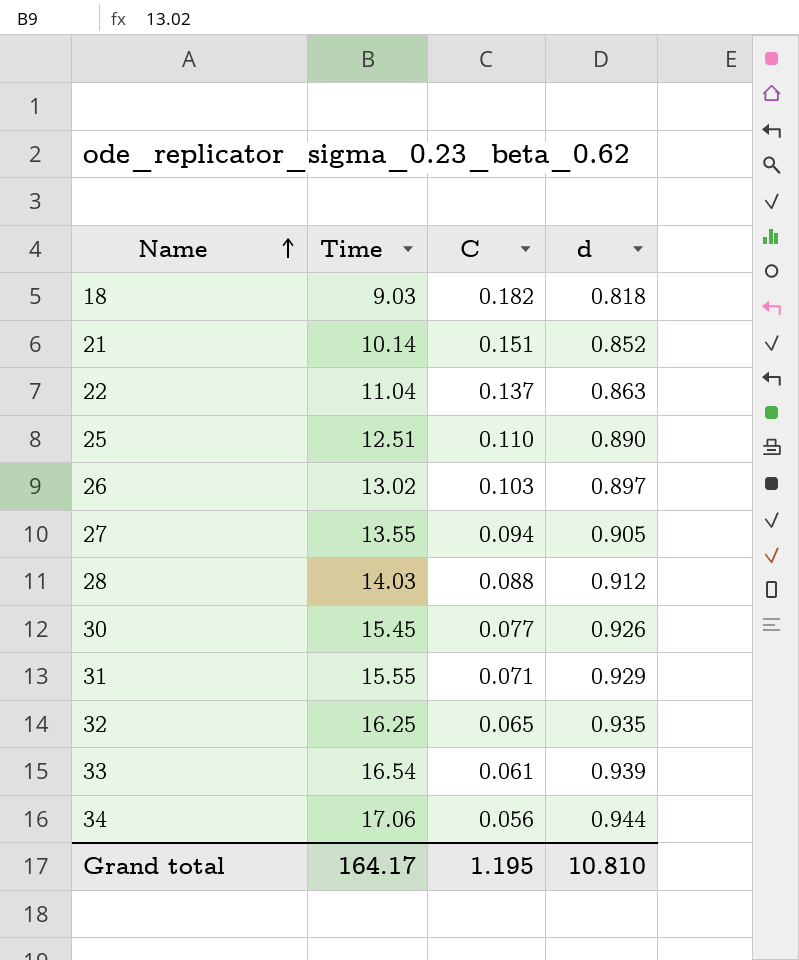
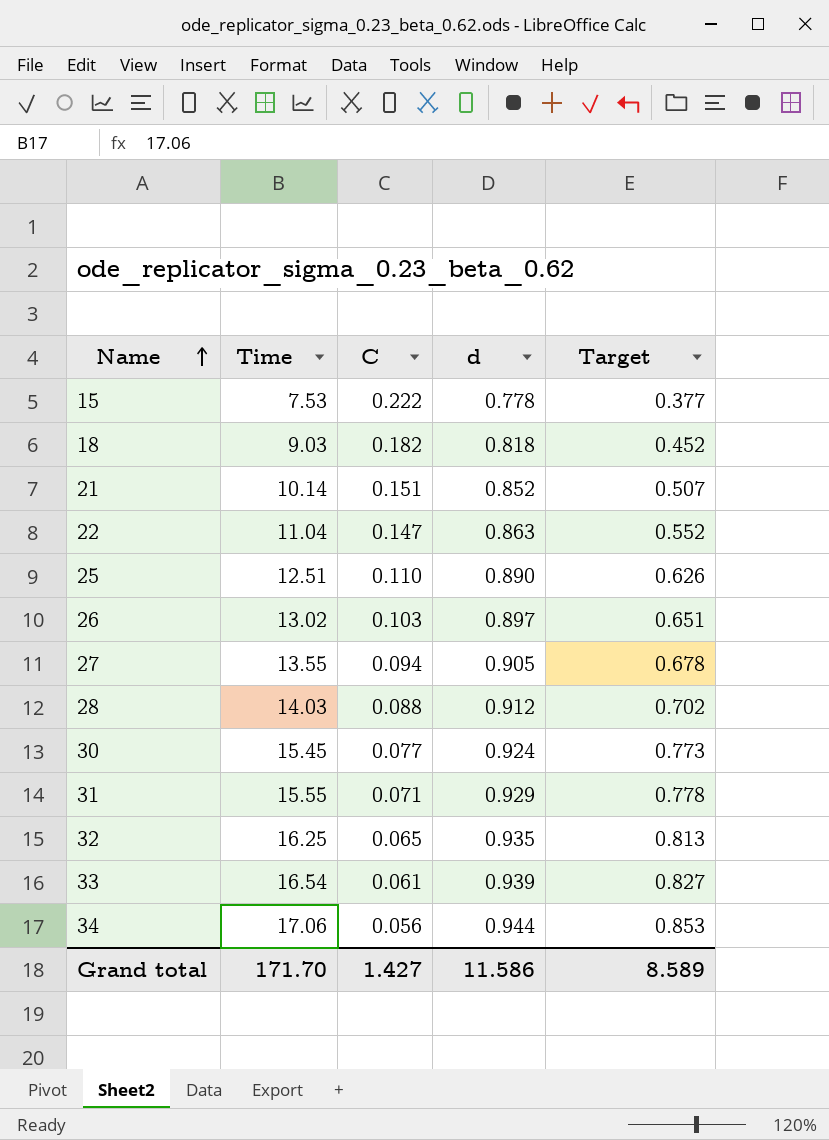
column Target | formula: none -> [Time] * 0.05
row 15: none -> 7.53 | 0.222 | 0.778 | 0.377
22 | C: 0.137 -> 0.147
30 | d: 0.926 -> 0.924
Grand total | Time: 164.17 -> 171.70
Grand total | C: 1.195 -> 1.427
Grand total | d: 10.810 -> 11.586

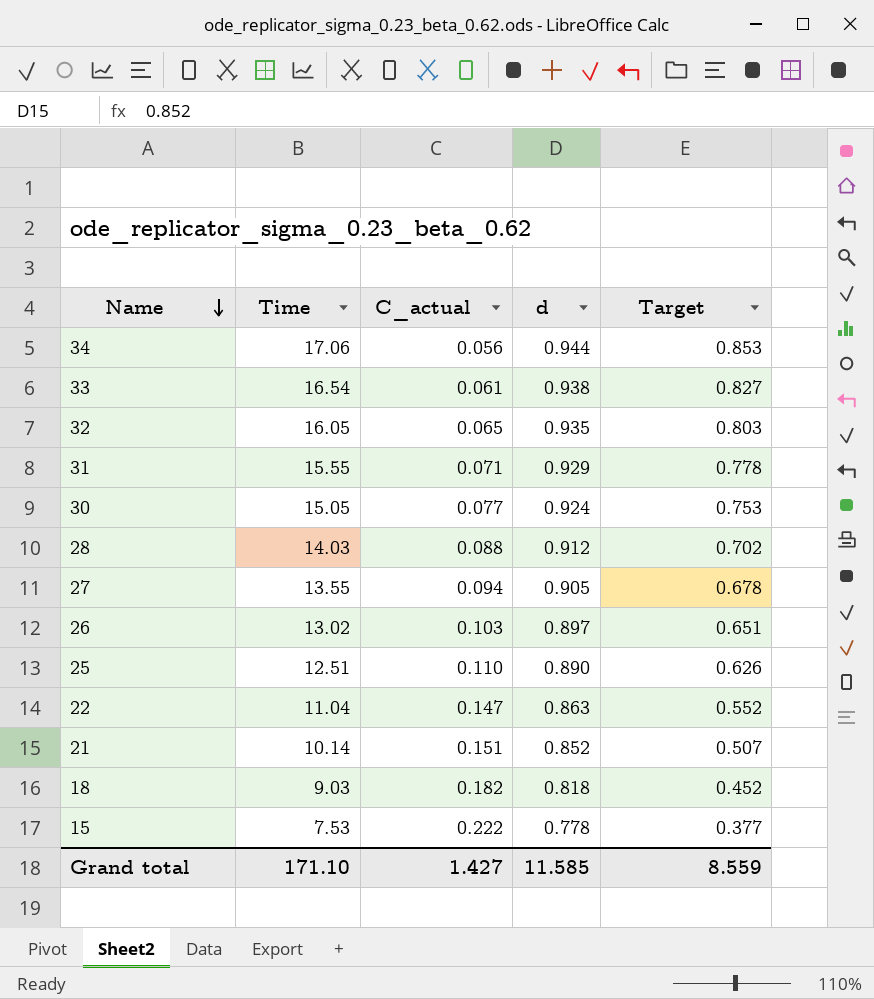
row order: Name ascending -> Name descending
column name: C -> C_actual
33 | d: 0.939 -> 0.938
32 | Time: 16.25 -> 16.05
32 | Target: 0.813 -> 0.803
30 | Time: 15.45 -> 15.05
30 | Target: 0.773 -> 0.753
Grand total | Time: 171.70 -> 171.10
Grand total | d: 11.586 -> 11.585
Grand total | Target: 8.589 -> 8.559

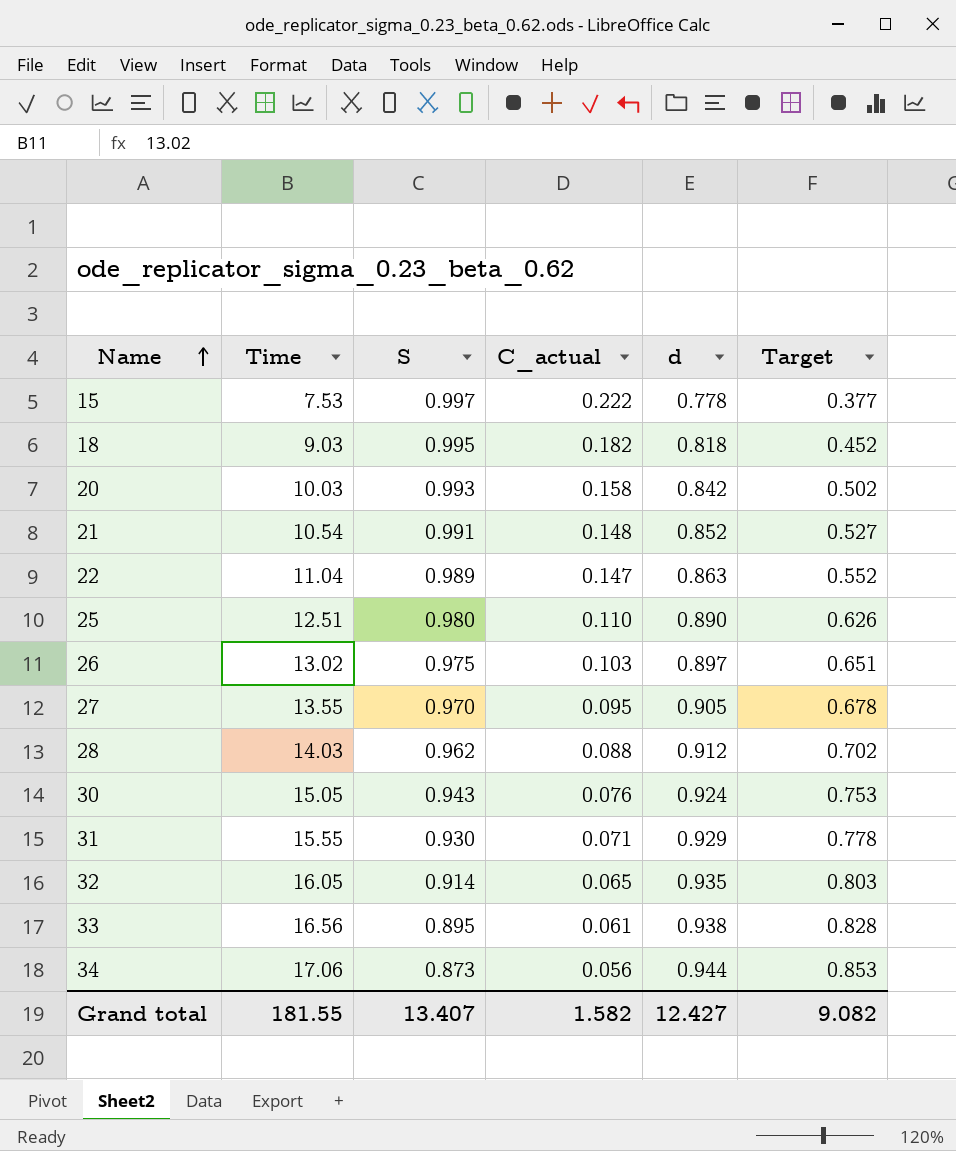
row order: Name descending -> Name ascending
column S | position: none -> 3
row 20: none -> 10.03 | 0.993 | 0.158 | 0.842 | 0.502
21 | Time: 10.14 -> 10.54
21 | C_actual: 0.151 -> 0.148
21 | Target: 0.507 -> 0.527
27 | C_actual: 0.094 -> 0.095
30 | C_actual: 0.077 -> 0.076
33 | Time: 16.54 -> 16.56
33 | Target: 0.827 -> 0.828
Grand total | Time: 171.10 -> 181.55
Grand total | C_actual: 1.427 -> 1.582
Grand total | d: 11.585 -> 12.427
Grand total | Target: 8.559 -> 9.082

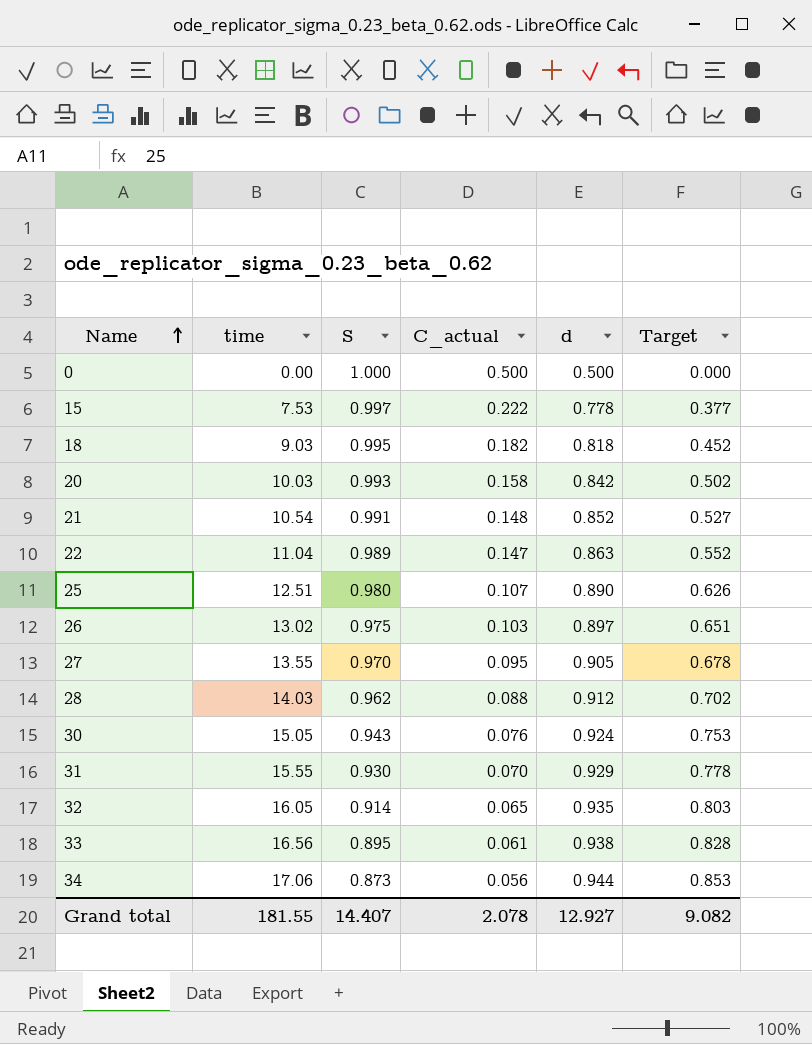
column name: Time -> time
row 0: none -> 0.00 | 1.000 | 0.500 | 0.500 | 0.000
25 | C_actual: 0.110 -> 0.107
31 | C_actual: 0.071 -> 0.070
Grand total | S: 13.407 -> 14.407
Grand total | C_actual: 1.582 -> 2.078
Grand total | d: 12.427 -> 12.927

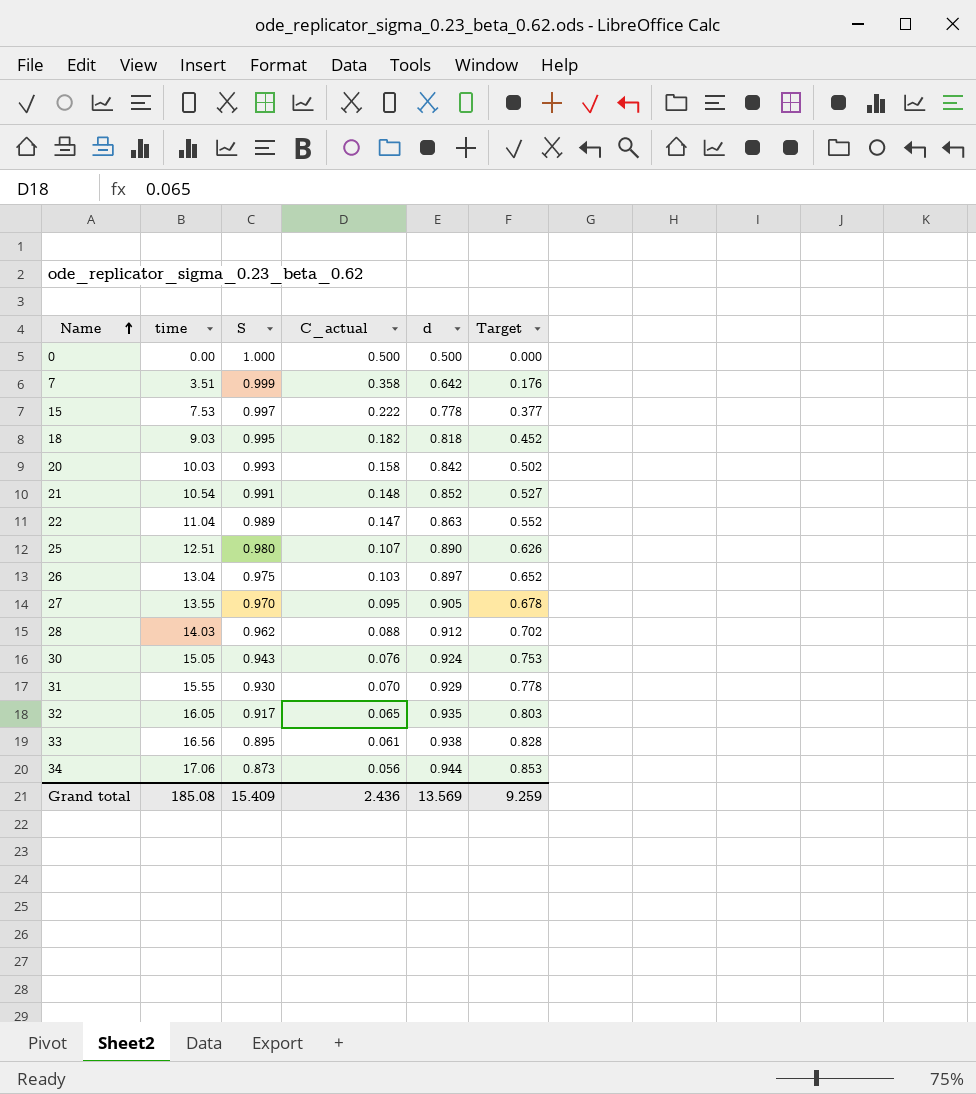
row 7: none -> 3.51 | 0.999 | 0.358 | 0.642 | 0.176
26 | time: 13.02 -> 13.04
26 | Target: 0.651 -> 0.652
32 | S: 0.914 -> 0.917
Grand total | time: 181.55 -> 185.08
Grand total | S: 14.407 -> 15.409
Grand total | C_actual: 2.078 -> 2.436
Grand total | d: 12.927 -> 13.569
Grand total | Target: 9.082 -> 9.259

